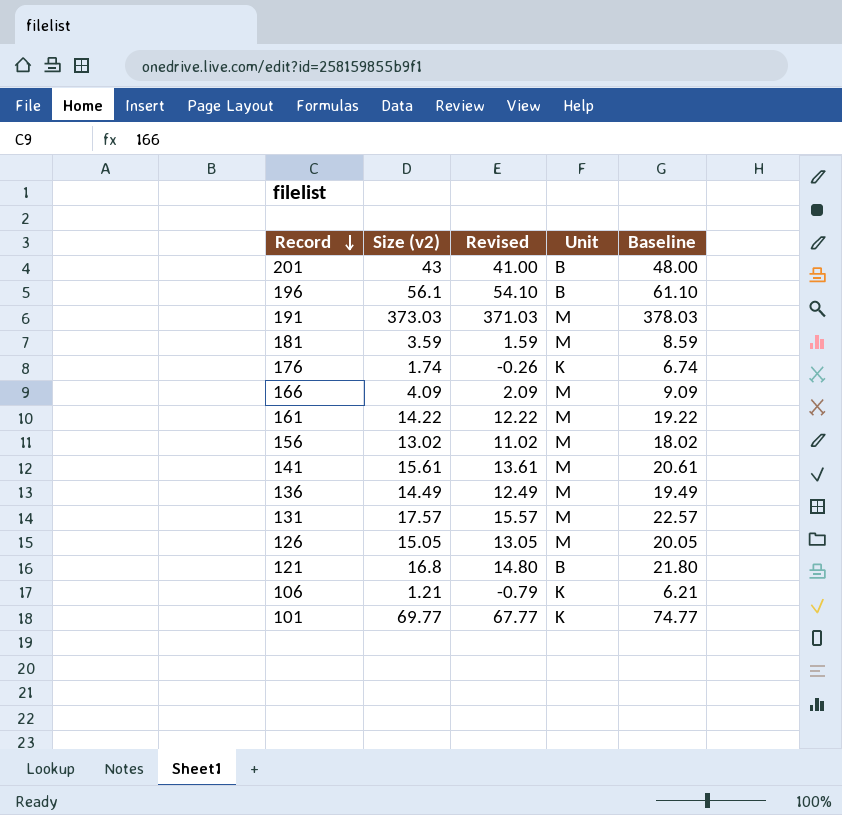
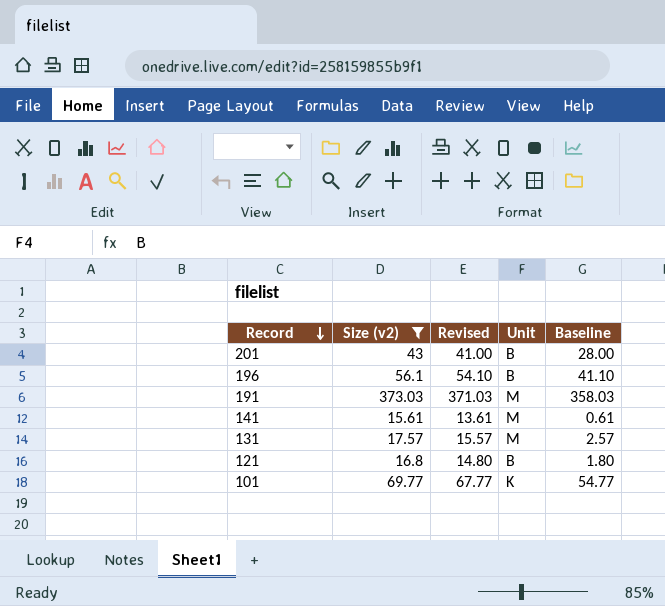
filter: none -> Size (v2) >= 15.61
column Baseline | formula: [Size (v2)] + 5 -> [Size (v2)] - 15

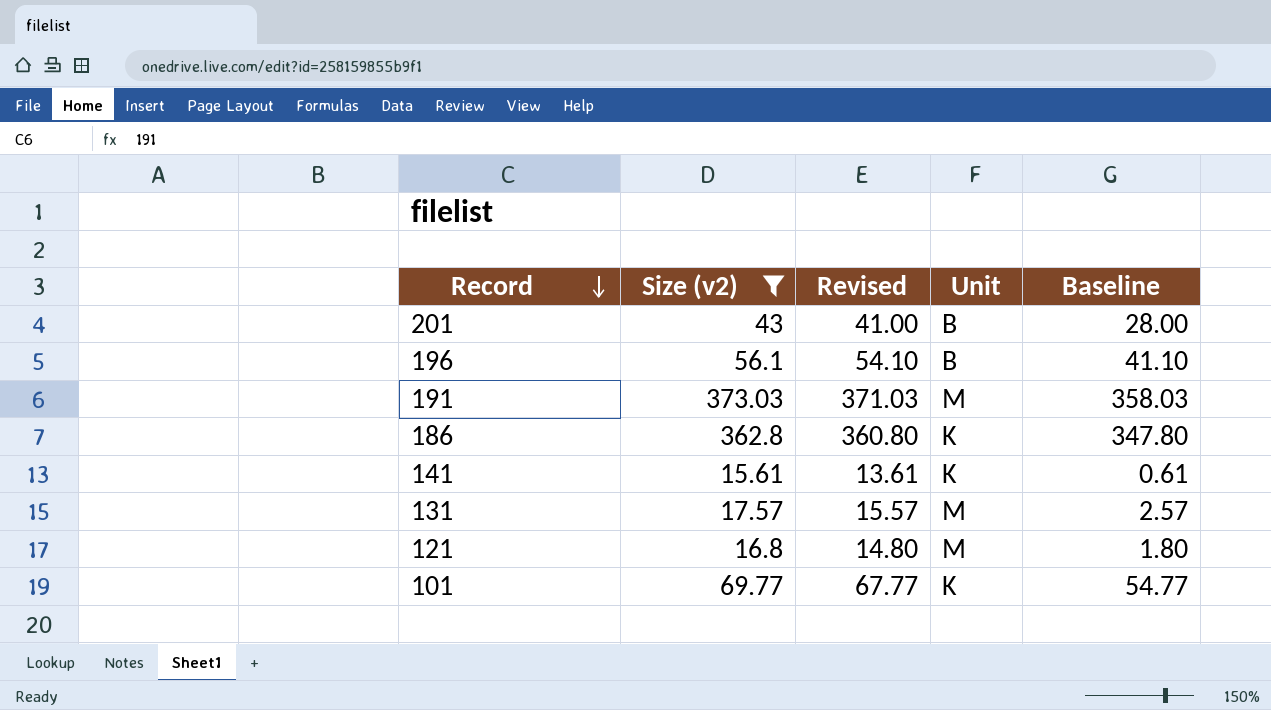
row 186: none -> 362.8 | 360.80 | K | 347.80
141 | Unit: M -> K
121 | Unit: B -> M

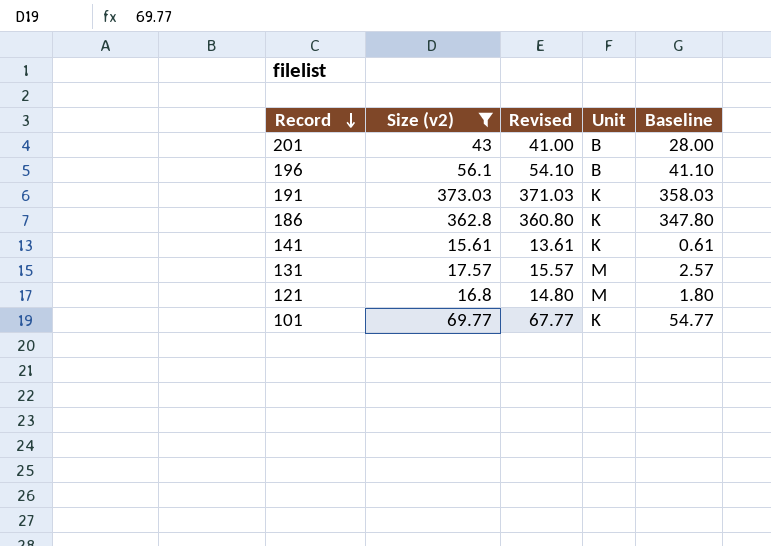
191 | Unit: M -> K

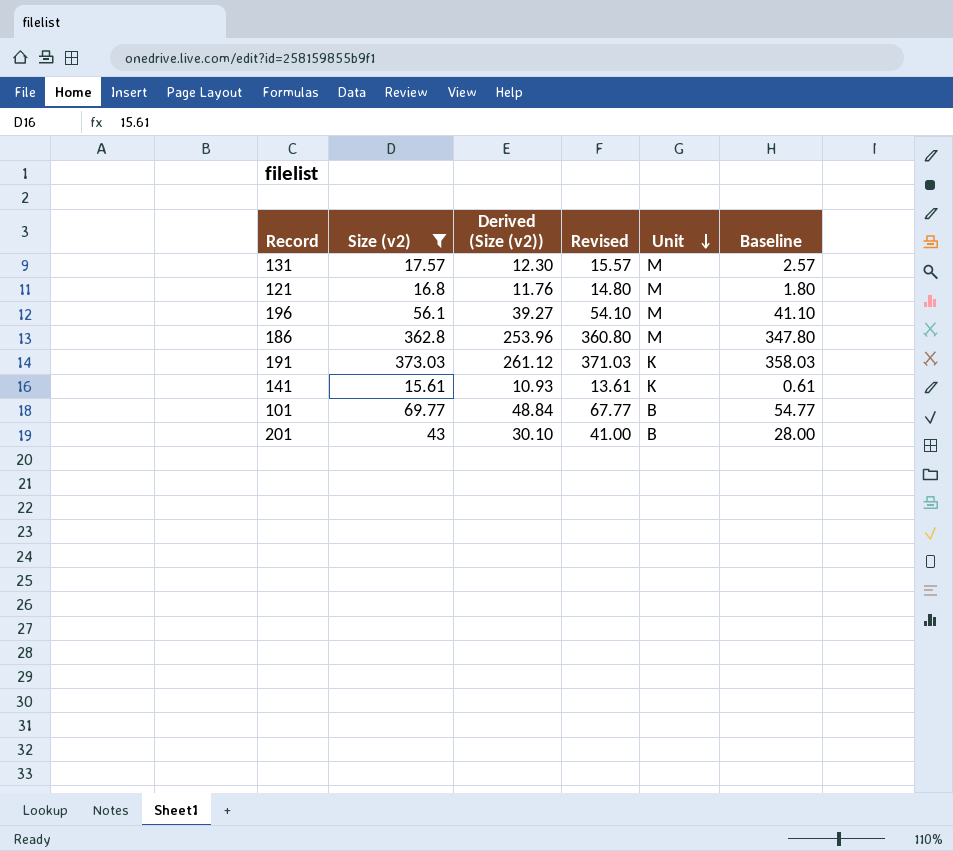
row order: Record descending -> Unit descending
column Derived (Size (v2)) | formula: none -> [Size (v2)] * 0.7
196 | Unit: B -> M
186 | Unit: K -> M
101 | Unit: K -> B

